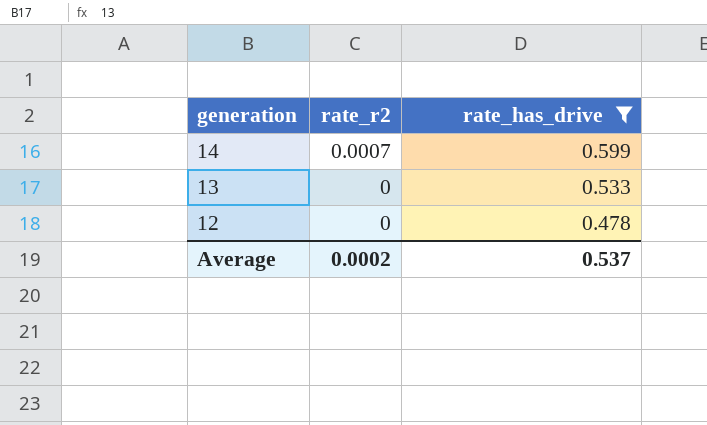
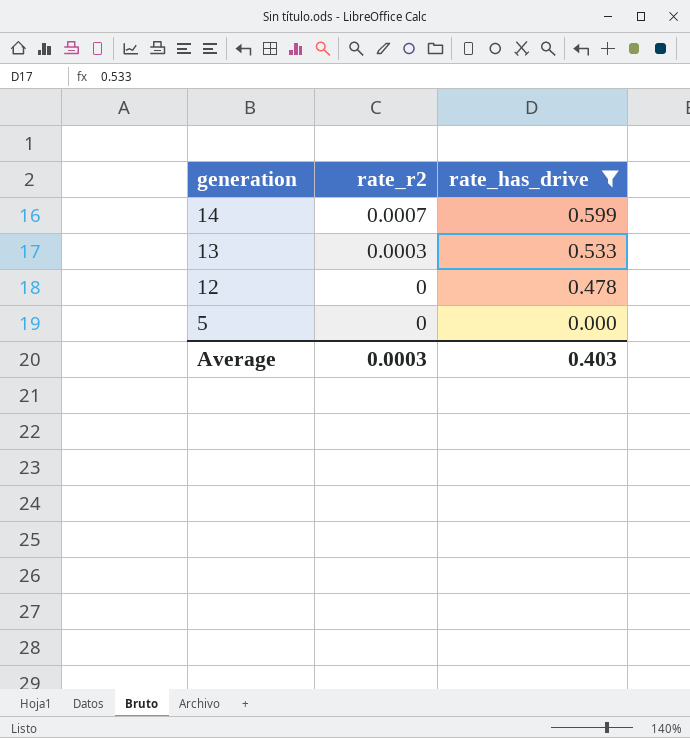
13 | rate_r2: 0 -> 0.0003
row 5: none -> 0 | 0.000
Average | rate_r2: 0.0002 -> 0.0003
Average | rate_has_drive: 0.537 -> 0.403

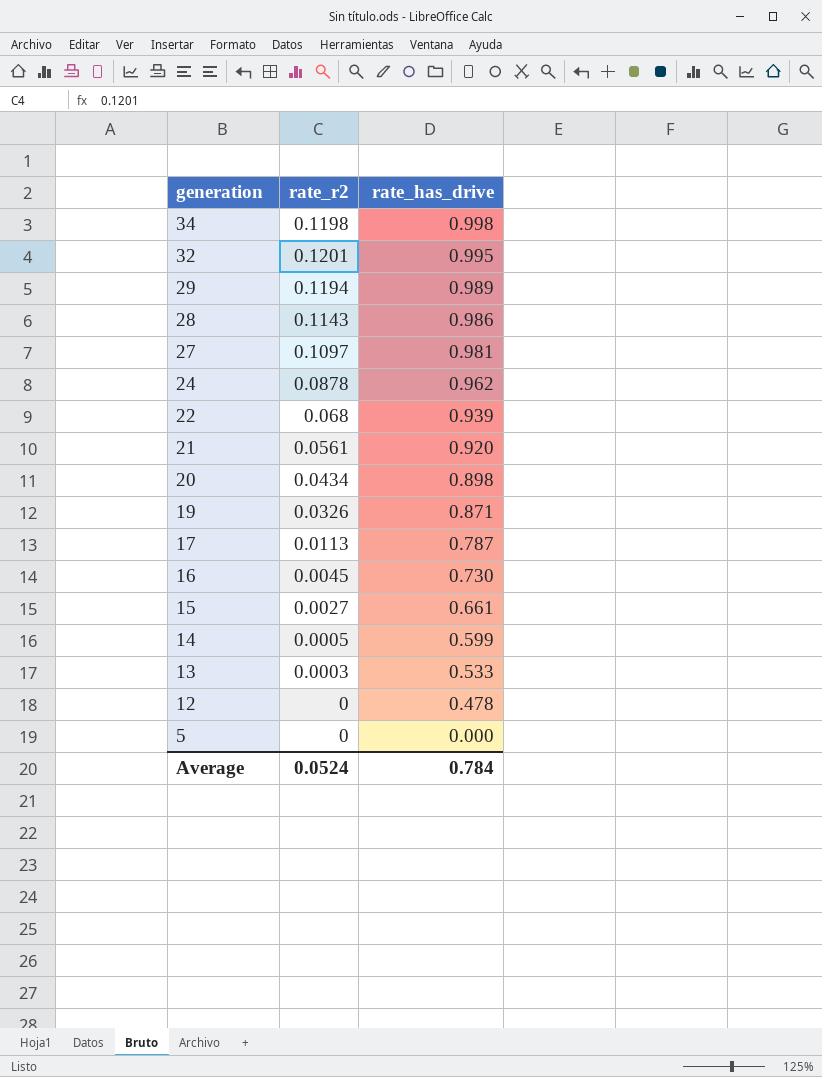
filter: rate_has_drive <= 0.599 -> none
14 | rate_r2: 0.0007 -> 0.0005
Average | rate_r2: 0.0003 -> 0.0524
Average | rate_has_drive: 0.403 -> 0.784

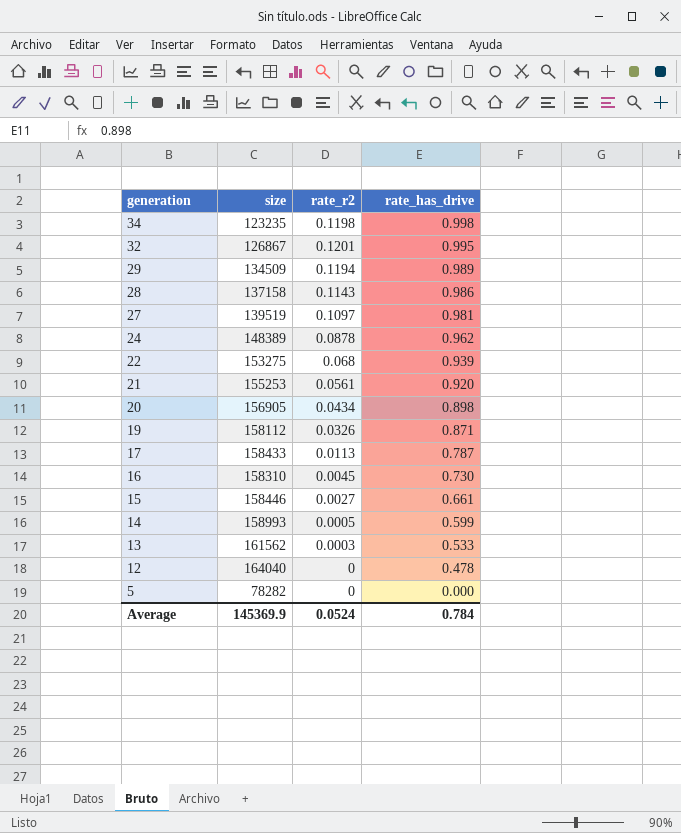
column size | position: none -> 2

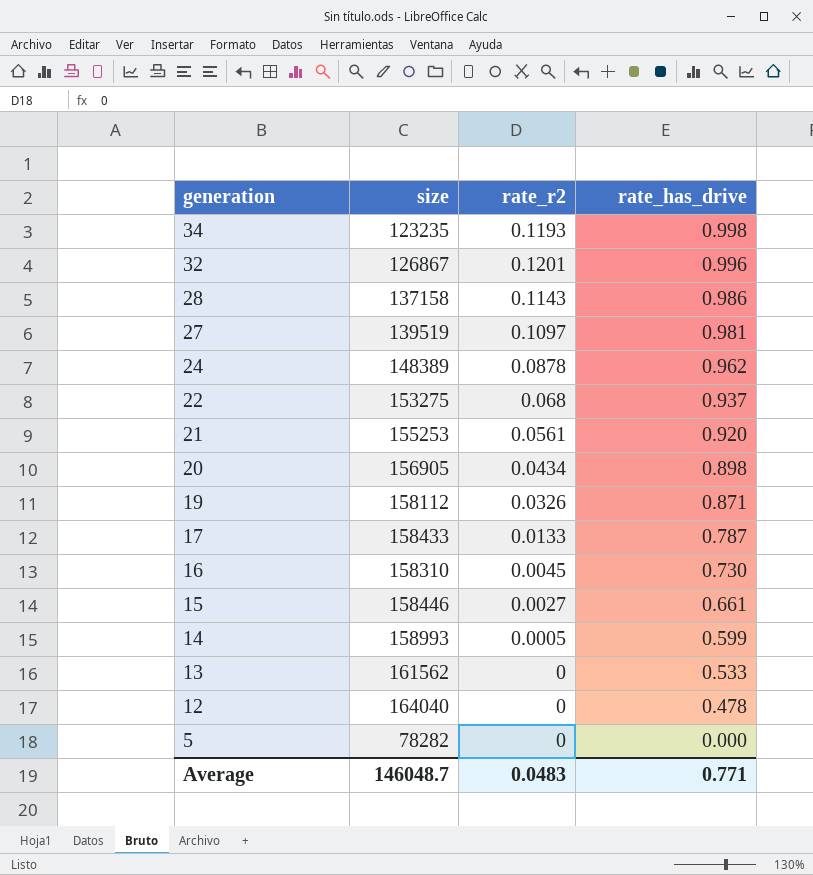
row 29: 134509 | 0.1194 | 0.989 -> none
34 | rate_r2: 0.1198 -> 0.1193
32 | rate_has_drive: 0.995 -> 0.996
22 | rate_has_drive: 0.939 -> 0.937
17 | rate_r2: 0.0113 -> 0.0133
13 | rate_r2: 0.0003 -> 0
Average | size: 145369.9 -> 146048.7
Average | rate_r2: 0.0524 -> 0.0483
Average | rate_has_drive: 0.784 -> 0.771

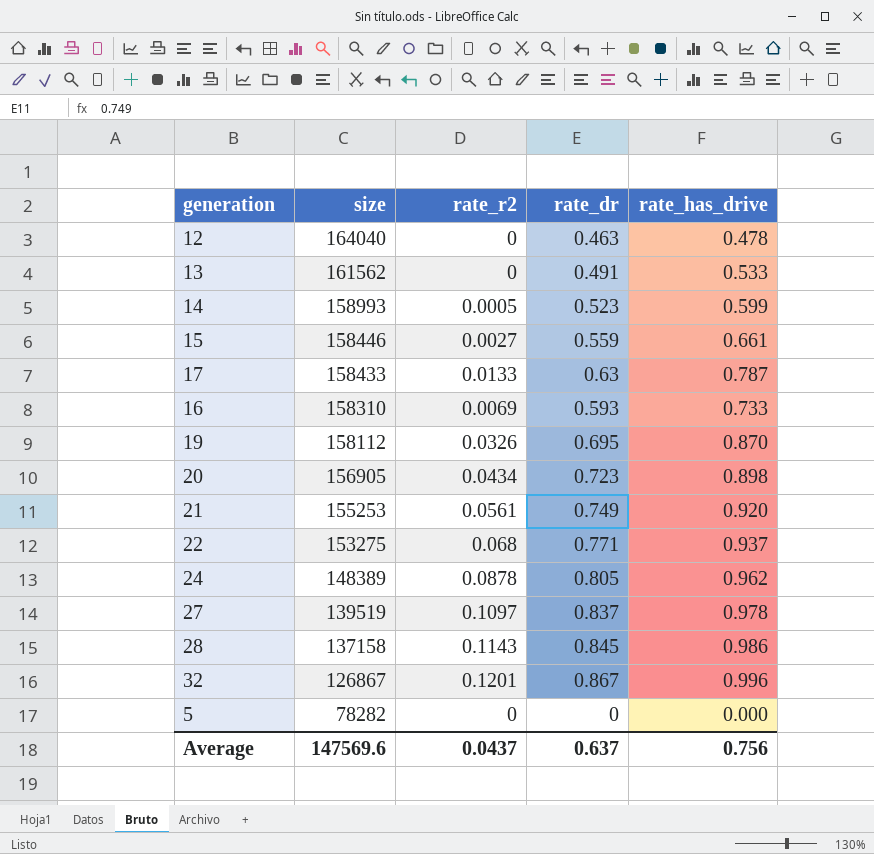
row order: generation descending -> size descending
column rate_dr | position: none -> 4
row 34: 123235 | 0.1193 | 0.998 -> none
16 | rate_r2: 0.0045 -> 0.0069
16 | rate_has_drive: 0.730 -> 0.733
19 | rate_has_drive: 0.871 -> 0.870
27 | rate_has_drive: 0.981 -> 0.978
Average | size: 146048.7 -> 147569.6
Average | rate_r2: 0.0483 -> 0.0437
Average | rate_has_drive: 0.771 -> 0.756

